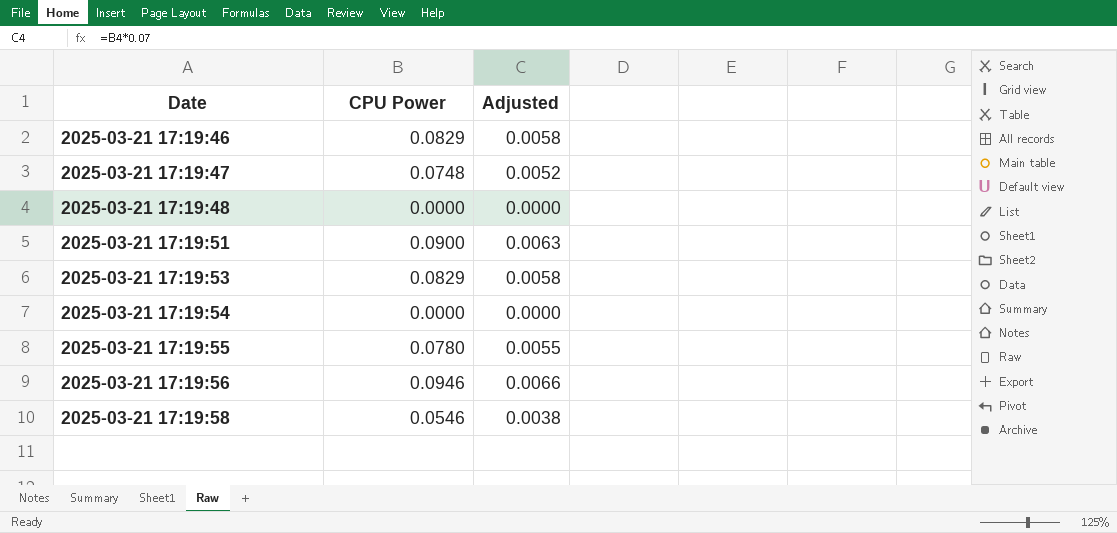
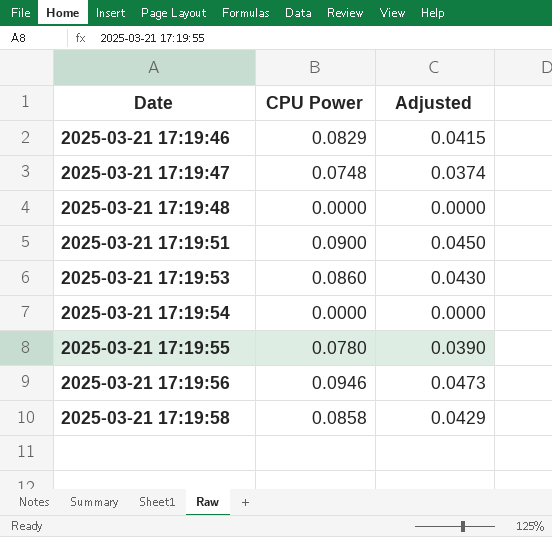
column Adjusted | formula: [CPU Power] * 0.07 -> [CPU Power] * 0.5
2025-03-21 17:19:53 | CPU Power: 0.0829 -> 0.0860
2025-03-21 17:19:58 | CPU Power: 0.0546 -> 0.0858

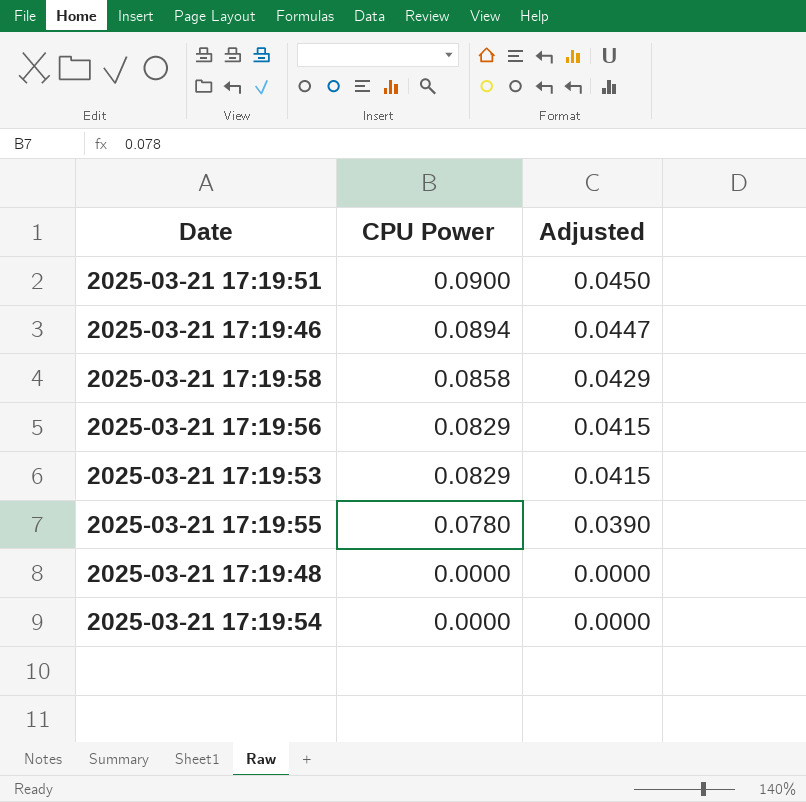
row order: Date ascending -> CPU Power descending
row 2025-03-21 17:19:47: 0.0748 | 0.0374 -> none
2025-03-21 17:19:46 | CPU Power: 0.0829 -> 0.0894
2025-03-21 17:19:46 | Adjusted: 0.0415 -> 0.0447
2025-03-21 17:19:56 | CPU Power: 0.0946 -> 0.0829
2025-03-21 17:19:56 | Adjusted: 0.0473 -> 0.0415
2025-03-21 17:19:53 | CPU Power: 0.0860 -> 0.0829
2025-03-21 17:19:53 | Adjusted: 0.0430 -> 0.0415

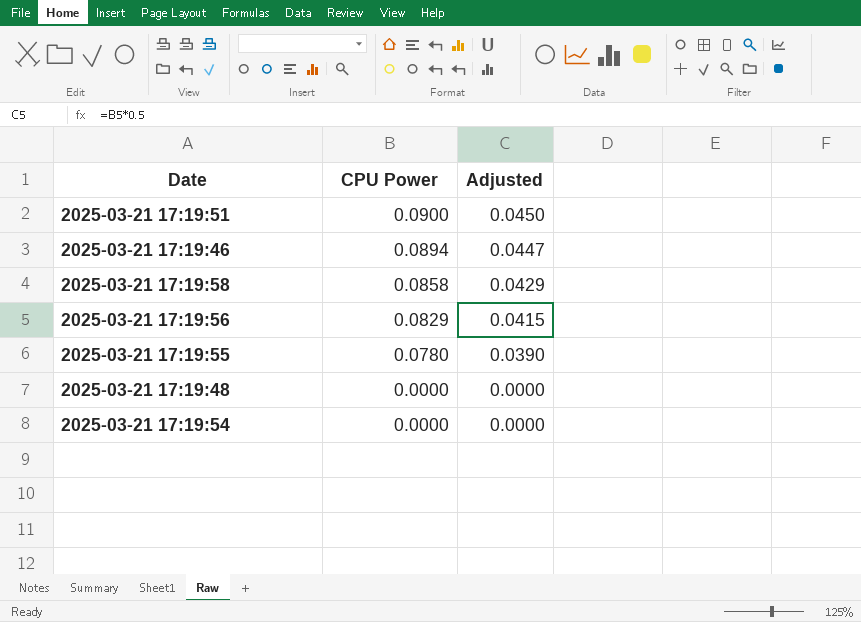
row 2025-03-21 17:19:53: 0.0829 | 0.0415 -> none

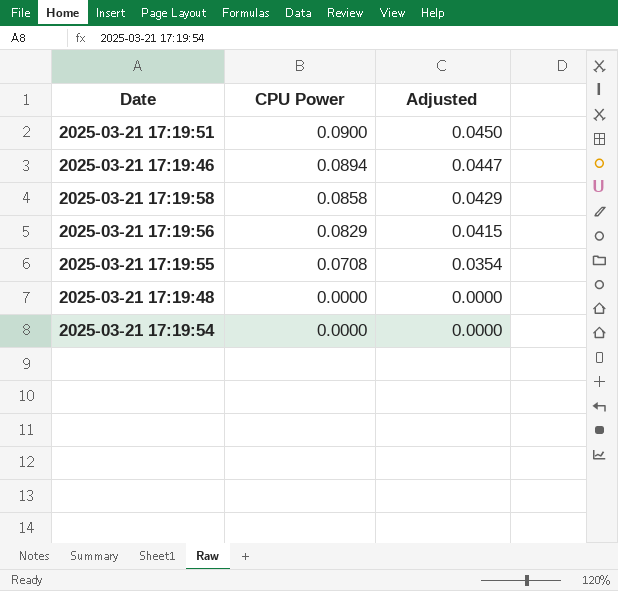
2025-03-21 17:19:55 | CPU Power: 0.0780 -> 0.0708
2025-03-21 17:19:55 | Adjusted: 0.0390 -> 0.0354

